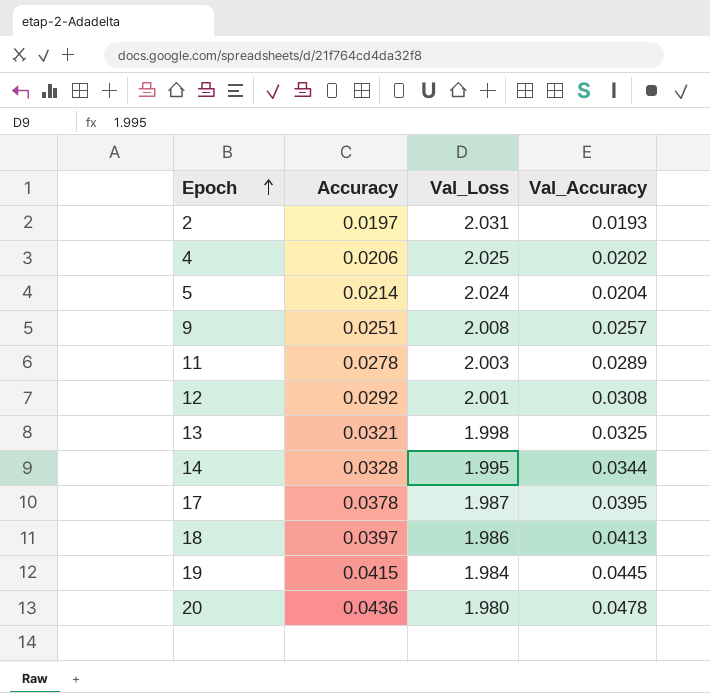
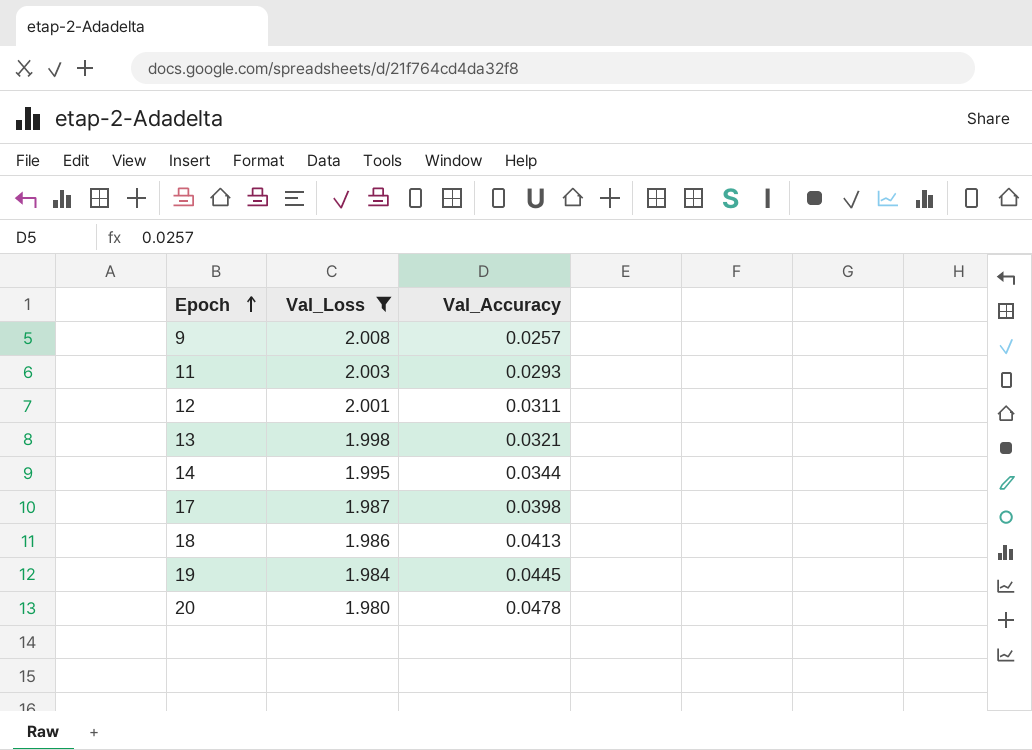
filter: none -> Val_Loss <= 2.008
column Accuracy | position: 2 -> none
11 | Val_Accuracy: 0.0289 -> 0.0293
12 | Val_Accuracy: 0.0308 -> 0.0311
13 | Val_Accuracy: 0.0325 -> 0.0321
17 | Val_Accuracy: 0.0395 -> 0.0398

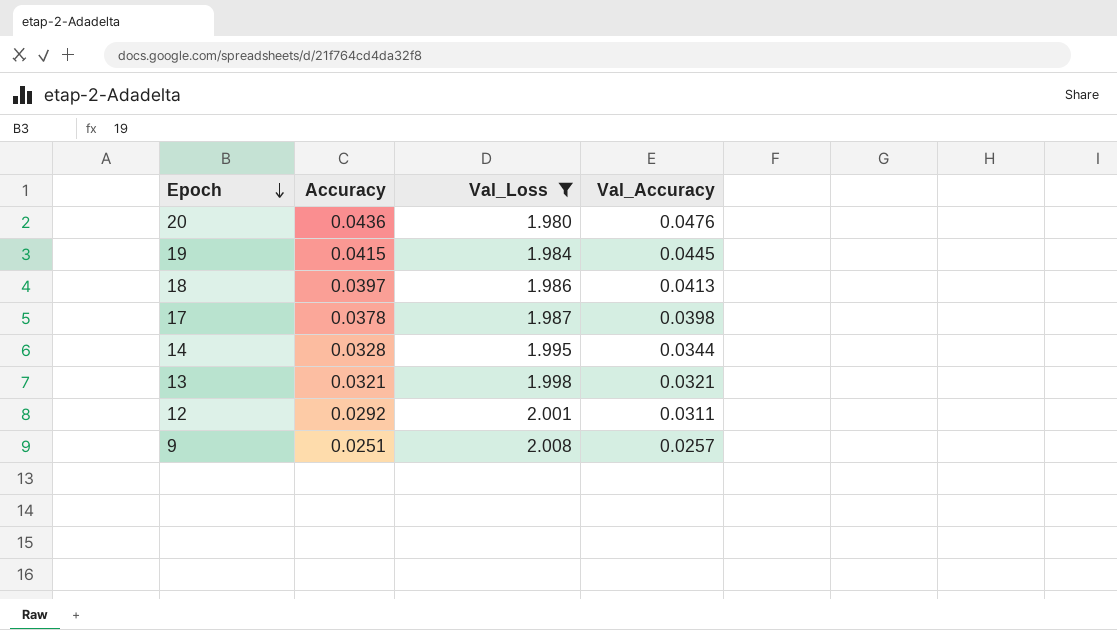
row order: Epoch ascending -> Epoch descending
column Accuracy | position: none -> 2
row 11: 2.003 | 0.0293 -> none
20 | Val_Accuracy: 0.0478 -> 0.0476

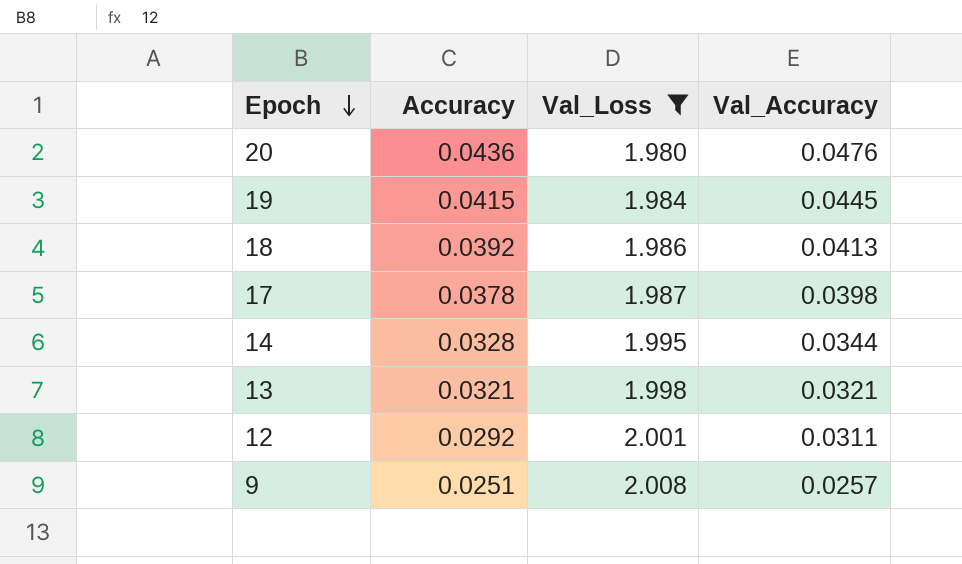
18 | Accuracy: 0.0397 -> 0.0392

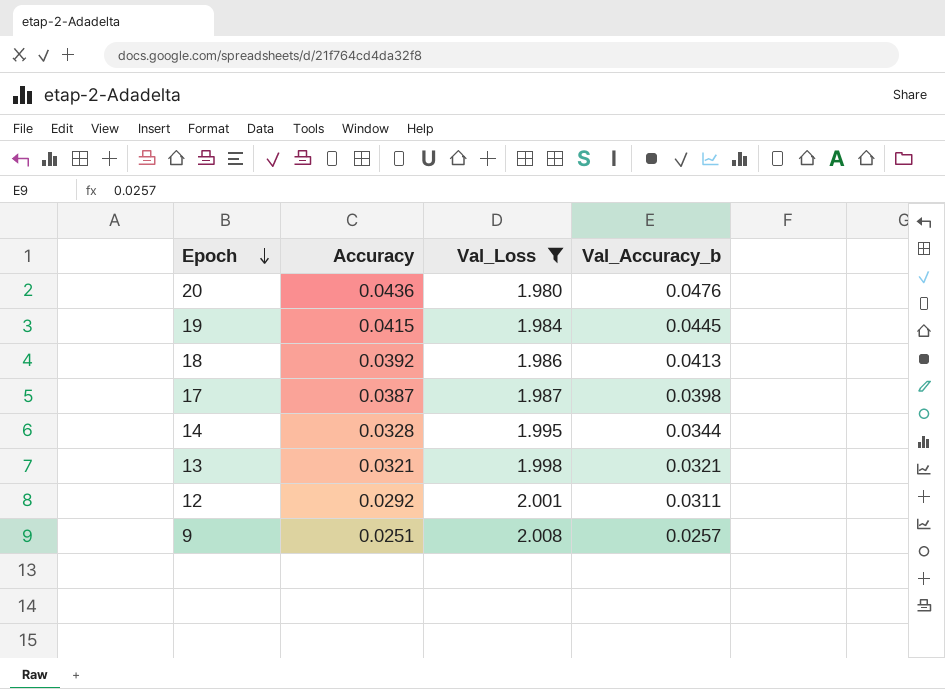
column name: Val_Accuracy -> Val_Accuracy_b
17 | Accuracy: 0.0378 -> 0.0387

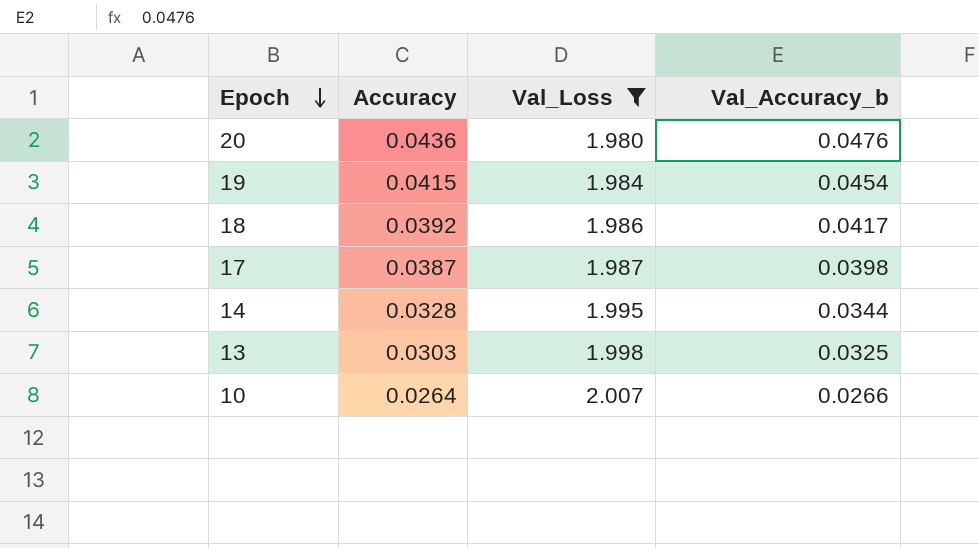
row 12: 0.0292 | 2.001 | 0.0311 -> none
row 9: 0.0251 | 2.008 | 0.0257 -> none
19 | Val_Accuracy_b: 0.0445 -> 0.0454
18 | Val_Accuracy_b: 0.0413 -> 0.0417
13 | Accuracy: 0.0321 -> 0.0303
13 | Val_Accuracy_b: 0.0321 -> 0.0325
row 10: none -> 0.0264 | 2.007 | 0.0266

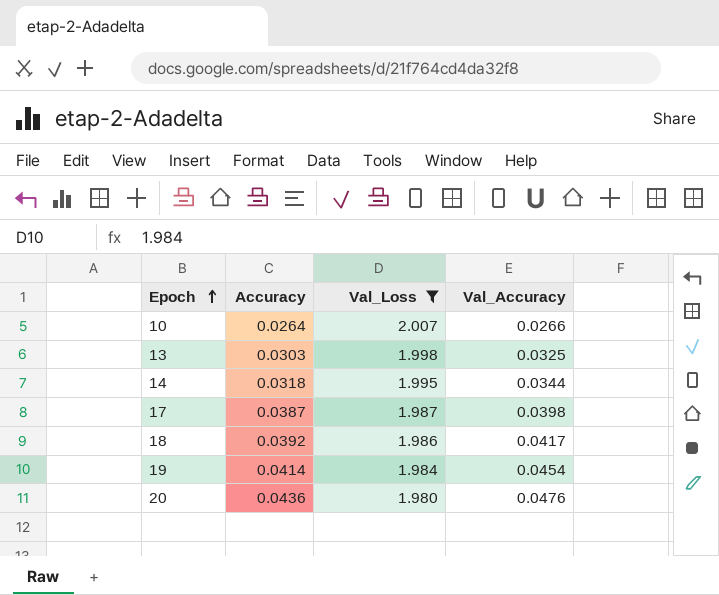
row order: Epoch descending -> Epoch ascending
column name: Val_Accuracy_b -> Val_Accuracy
14 | Accuracy: 0.0328 -> 0.0318
19 | Accuracy: 0.0415 -> 0.0414

